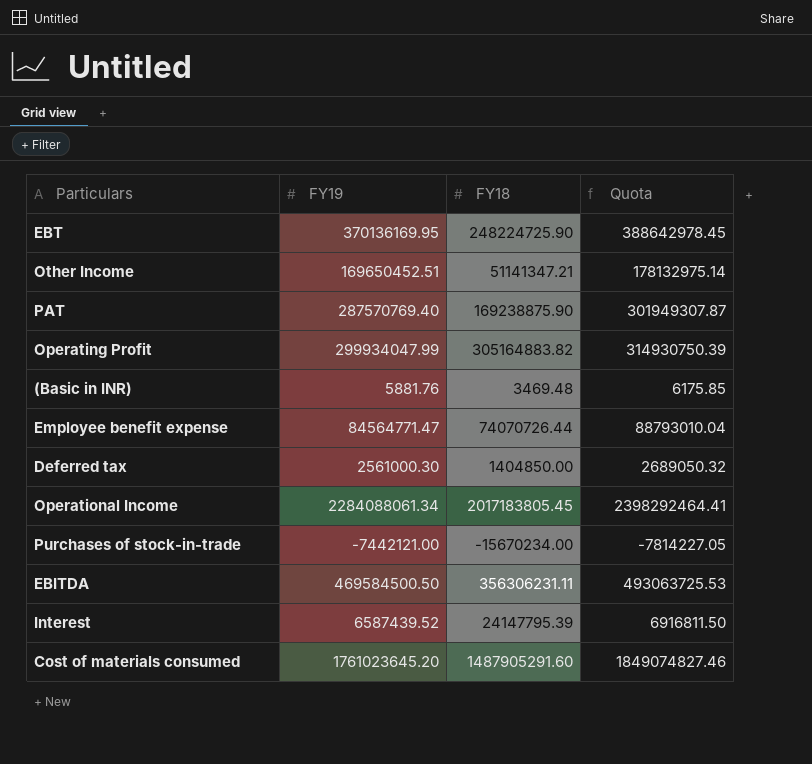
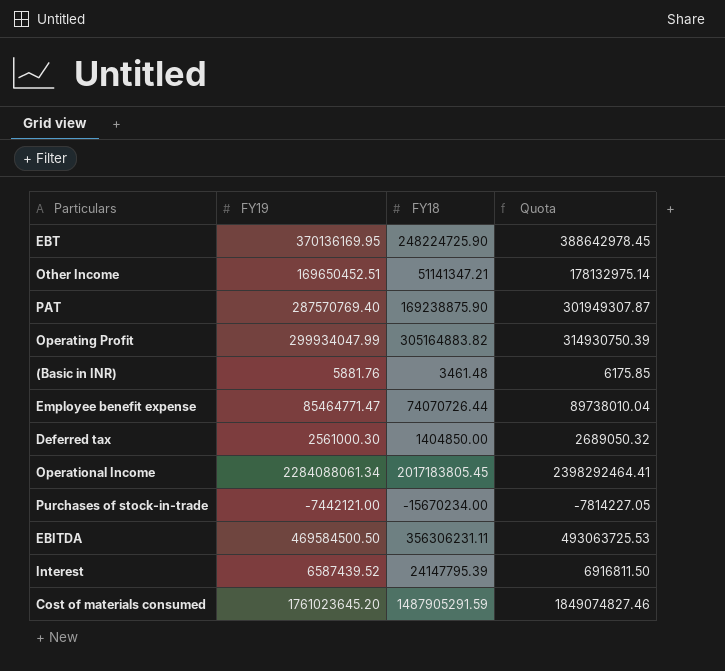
(Basic in INR) | FY18: 3469.48 -> 3461.48
Employee benefit expense | FY19: 84564771.47 -> 85464771.47
Employee benefit expense | Quota: 88793010.04 -> 89738010.04
Cost of materials consumed | FY18: 1487905291.60 -> 1487905291.59

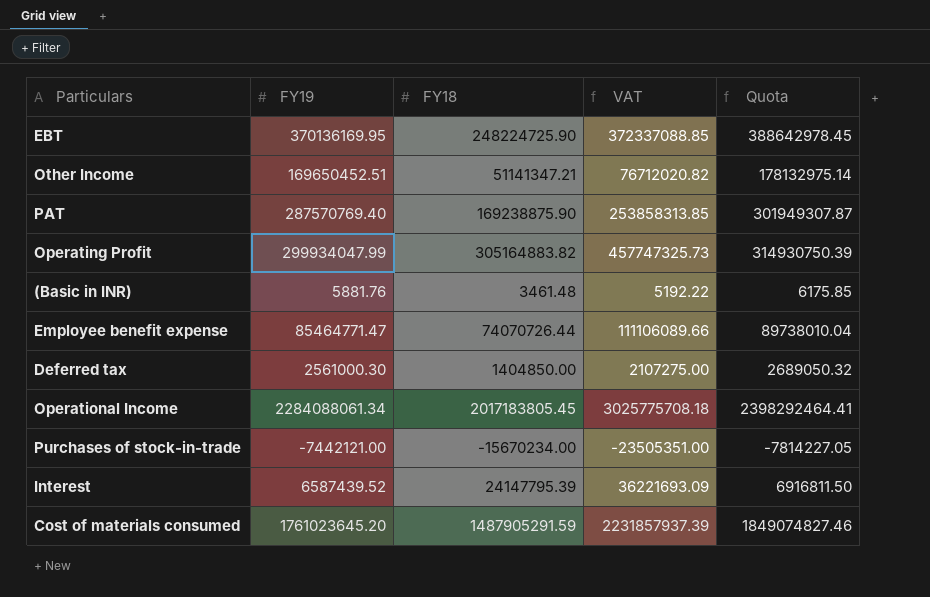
column VAT | formula: none -> [FY18] * 1.5
row EBITDA: 469584500.50 | 356306231.11 | 493063725.53 -> none

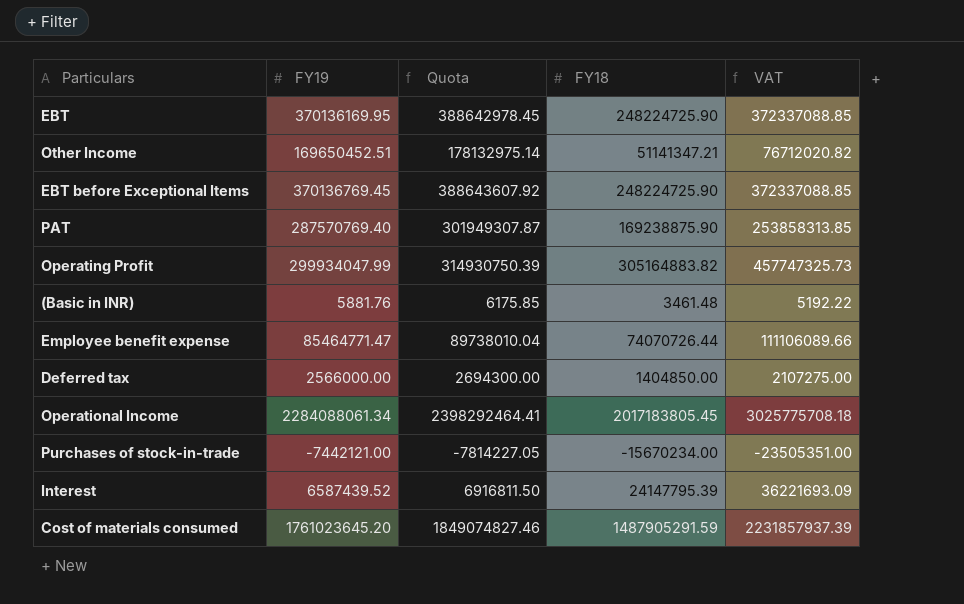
column Quota | position: 5 -> 3
row EBT before Exceptional Items: none -> 370136769.45 | 388643607.92 | 248224725.90 | 372337088.85
Deferred tax | FY19: 2561000.30 -> 2566000.00
Deferred tax | Quota: 2689050.32 -> 2694300.00

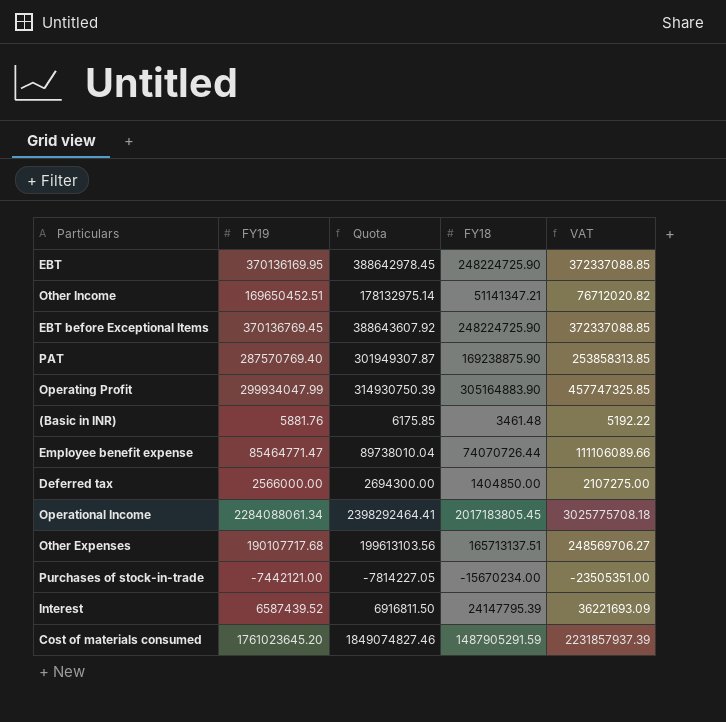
Operating Profit | FY18: 305164883.82 -> 305164883.90
Operating Profit | VAT: 457747325.73 -> 457747325.85
row Other Expenses: none -> 190107717.68 | 199613103.56 | 165713137.51 | 248569706.27

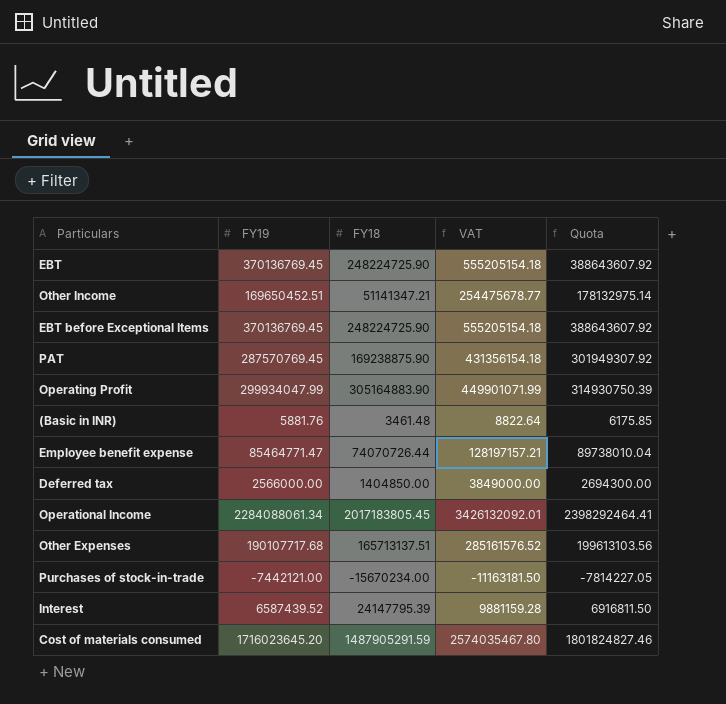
column VAT | formula: [FY18] * 1.5 -> [FY19] * 1.5
column Quota | position: 3 -> 5
EBT | FY19: 370136169.95 -> 370136769.45
EBT | Quota: 388642978.45 -> 388643607.92
PAT | FY19: 287570769.40 -> 287570769.45
PAT | Quota: 301949307.87 -> 301949307.92
Cost of materials consumed | FY19: 1761023645.20 -> 1716023645.20
Cost of materials consumed | Quota: 1849074827.46 -> 1801824827.46

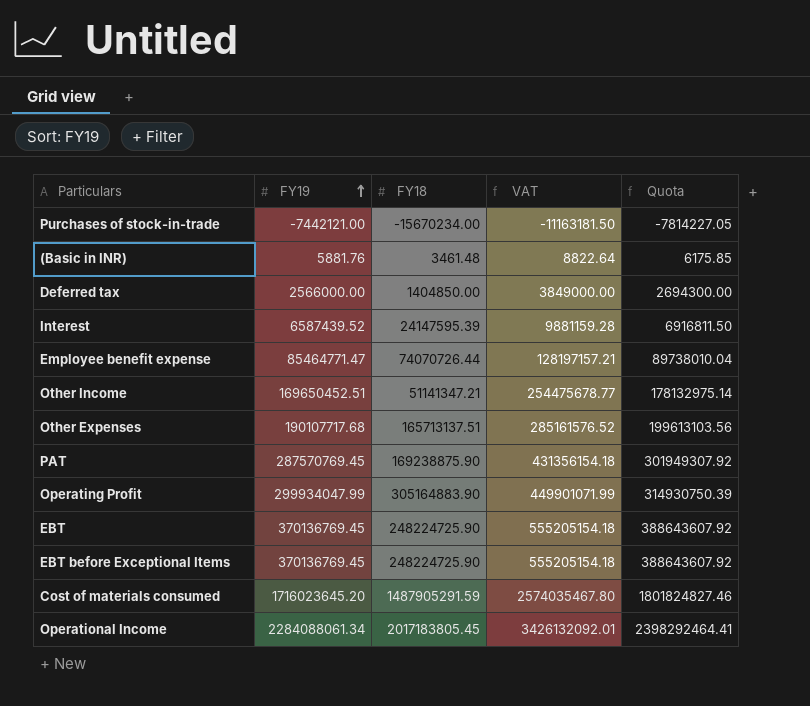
row order: none -> FY19 ascending
Interest | FY18: 24147795.39 -> 24147595.39

